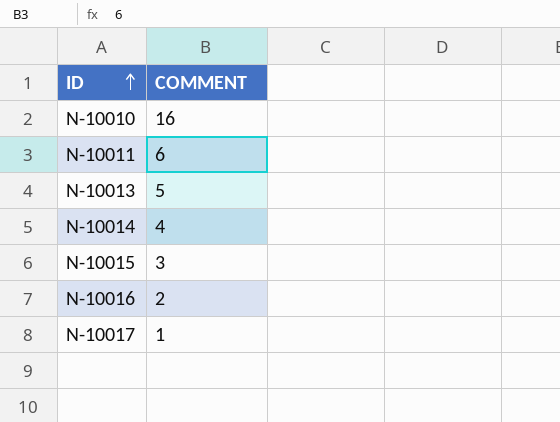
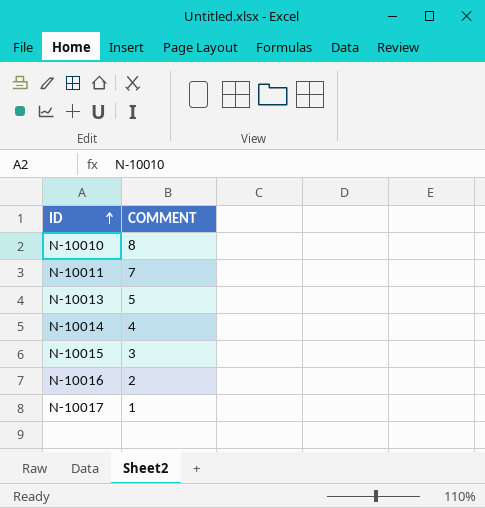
N-10010 | COMMENT: 16 -> 8
N-10011 | COMMENT: 6 -> 7

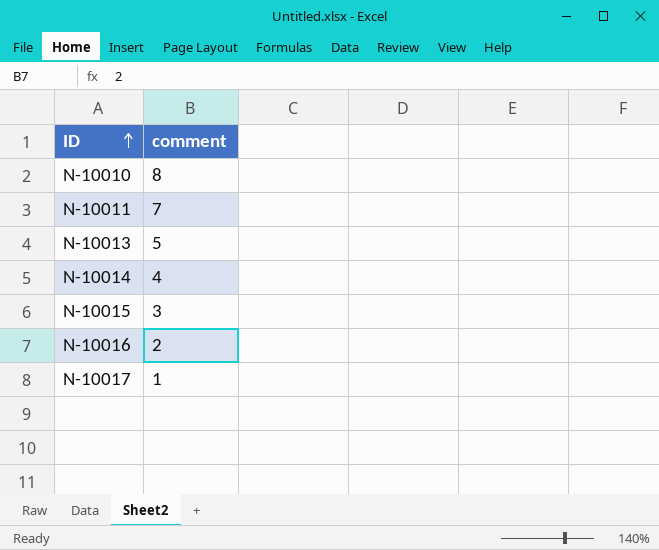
column name: COMMENT -> comment

